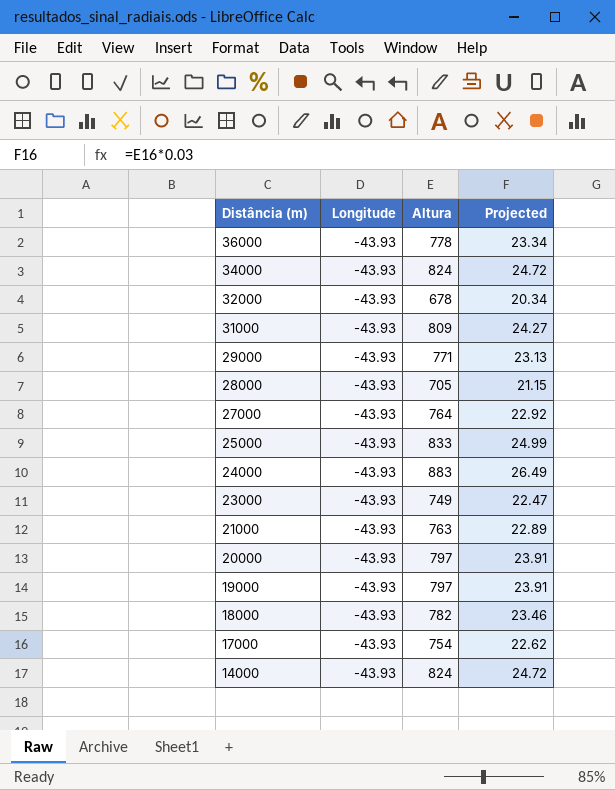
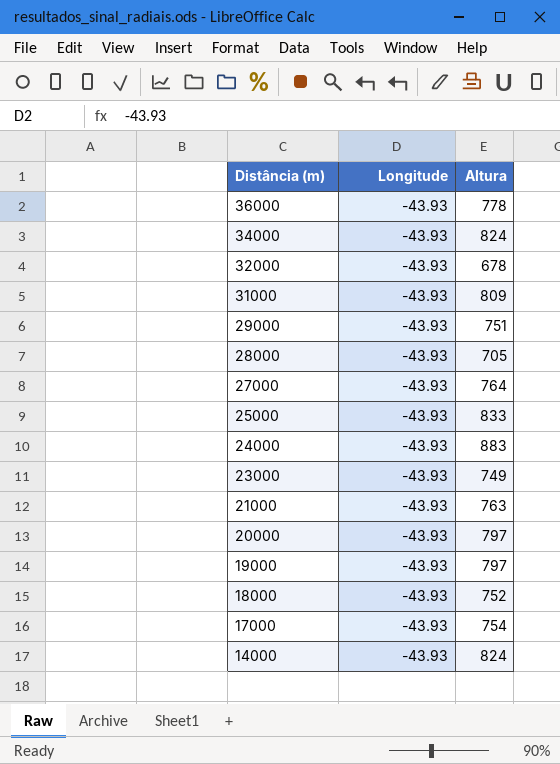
column Projected | formula: [Altura] * 0.03 -> none
29000 | Altura: 771 -> 751
18000 | Altura: 782 -> 752

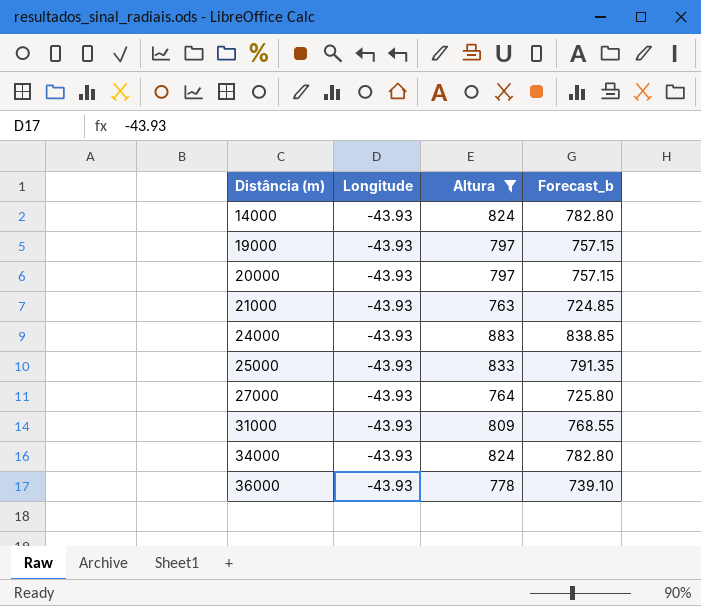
filter: none -> Altura >= 763
row order: Distância (m) descending -> Distância (m) ascending
column Forecast_b | formula: none -> [Altura] * 0.95

